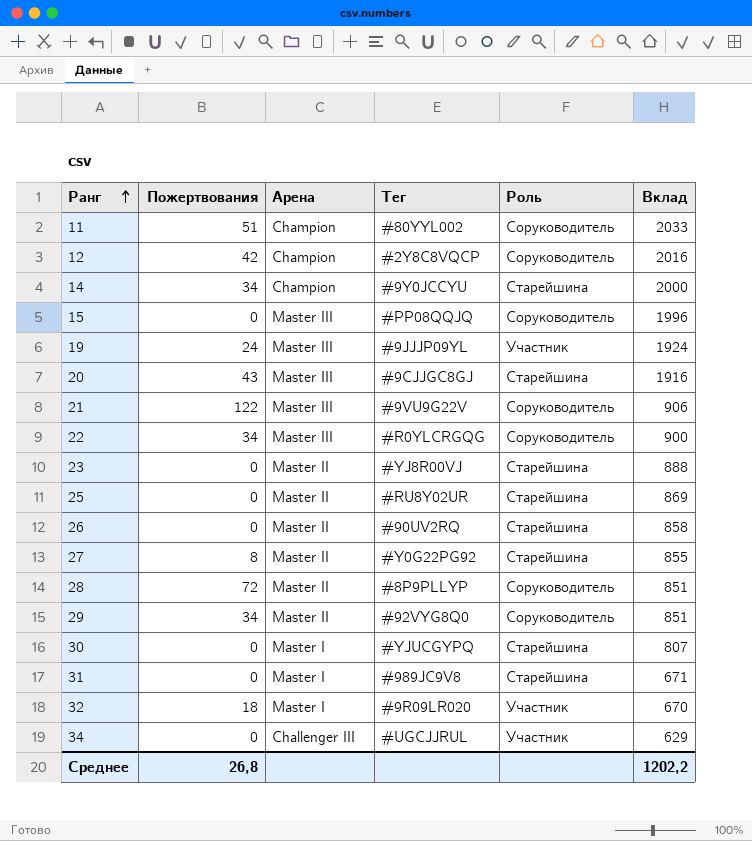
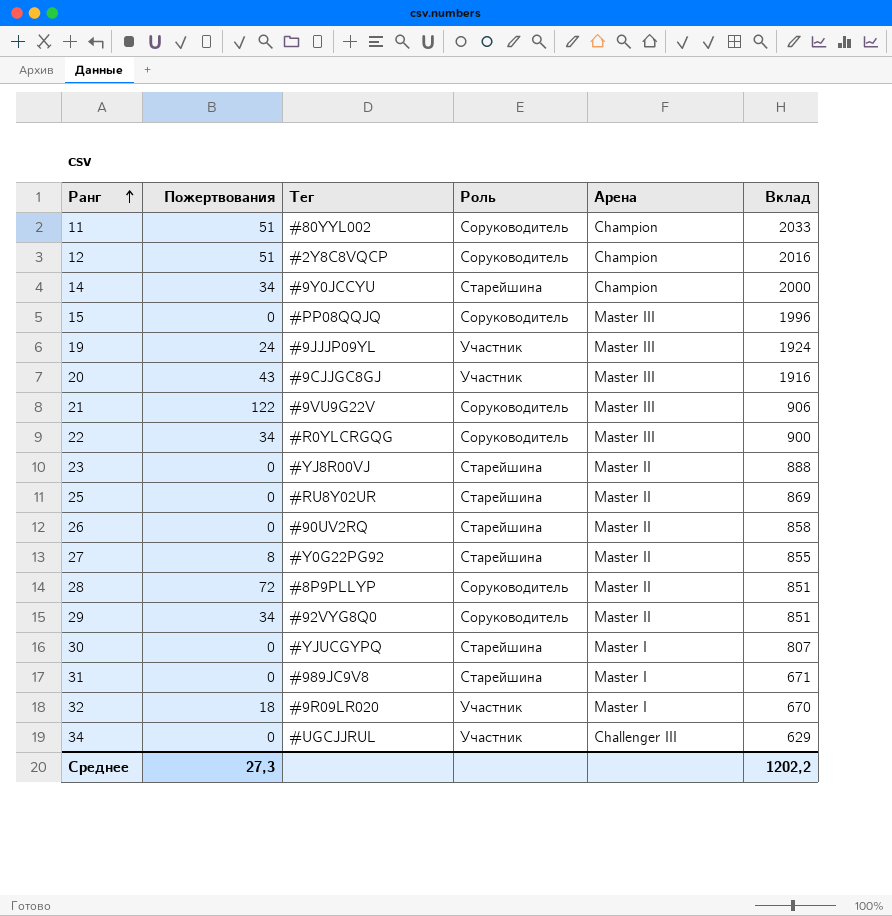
column Арена | position: 3 -> 5
12 | Пожертвования: 42 -> 51
20 | Роль: Старейшина -> Участник
Среднее | Пожертвования: 26,8 -> 27,3

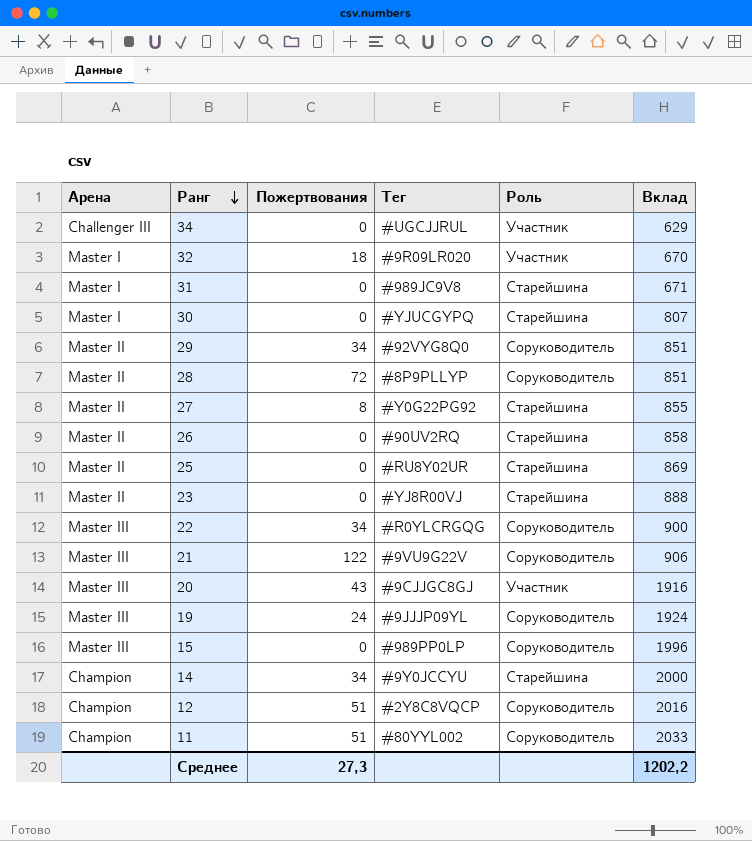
row order: Ранг ascending -> Ранг descending
column Арена | position: 5 -> 1
19 | Роль: Участник -> Соруководитель
15 | Тег: #PP08QQJQ -> #989PP0LP

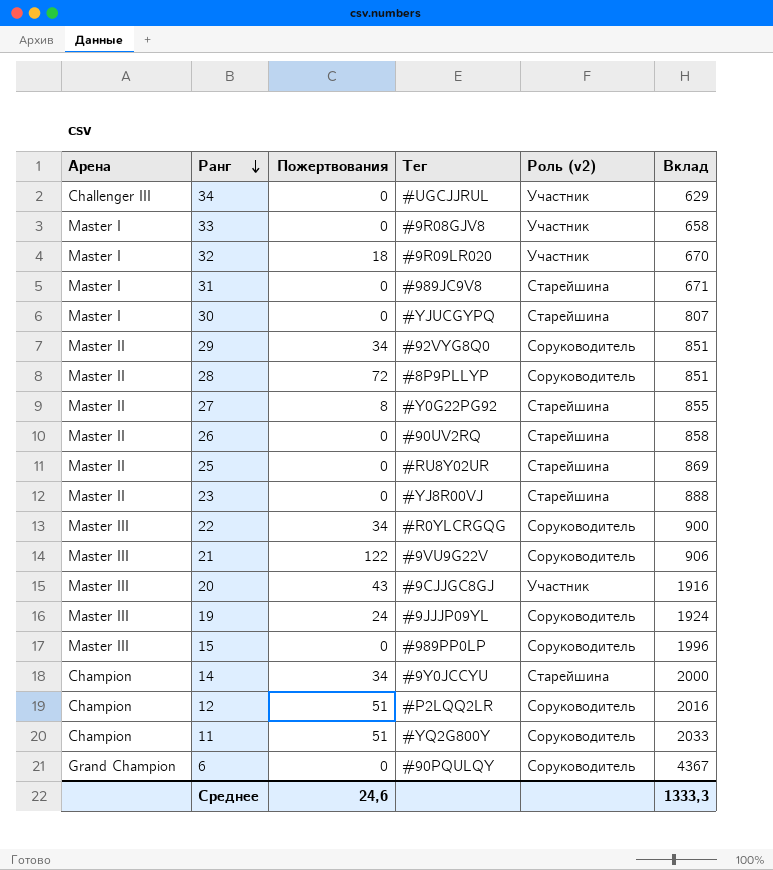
column name: Роль -> Роль (v2)
row 33: none -> Master I | 0 | #9R08GJV8 | Участник | 658
12 | Тег: #2Y8C8VQCP -> #P2LQQ2LR
11 | Тег: #80YYL002 -> #YQ2G800Y
row 6: none -> Grand Champion | 0 | #90PQULQY | Соруководитель | 4367
Среднее | Пожертвования: 27,3 -> 24,6
Среднее | Вклад: 1202,2 -> 1333,3

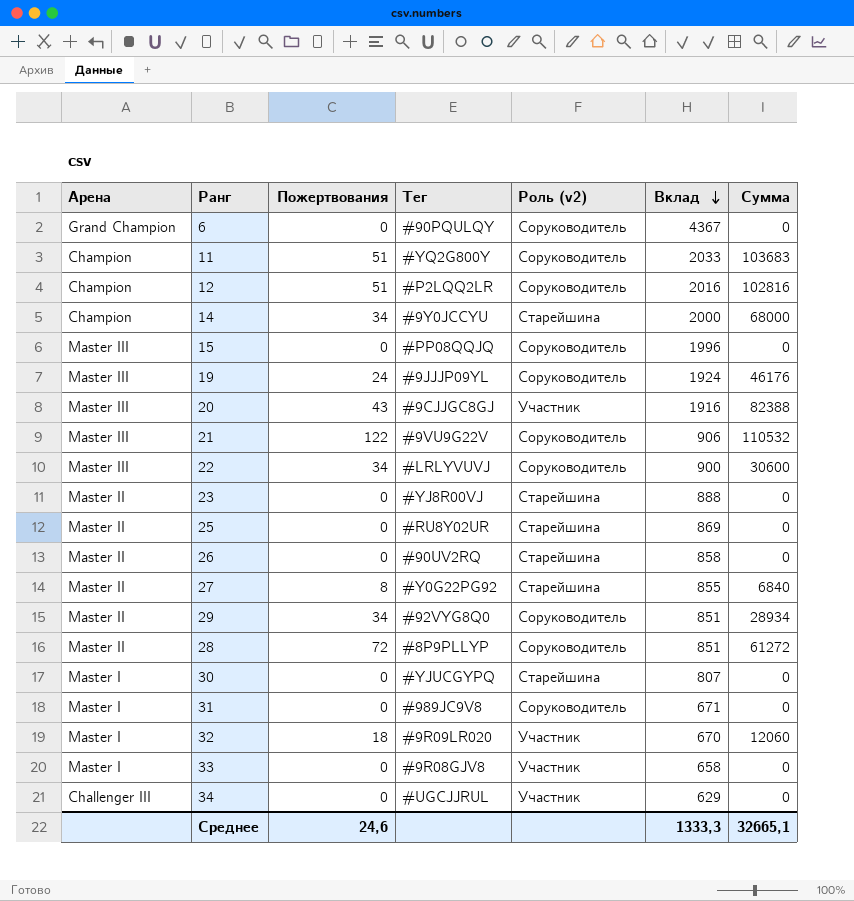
row order: Ранг descending -> Вклад descending
column Сумма | formula: none -> [Пожертвования] * [Вклад]
15 | Тег: #989PP0LP -> #PP08QQJQ
22 | Тег: #R0YLCRGQG -> #LRLYVUVJ
31 | Роль (v2): Старейшина -> Соруководитель

